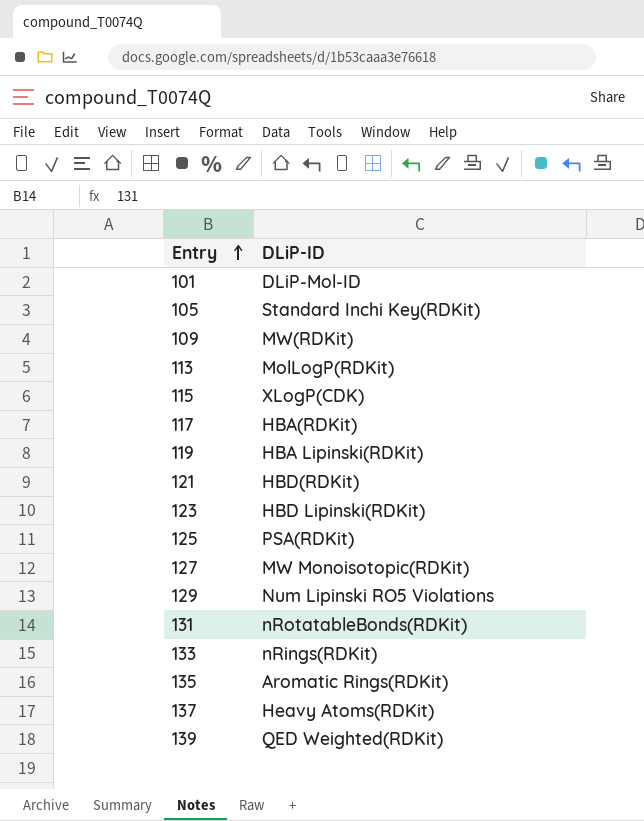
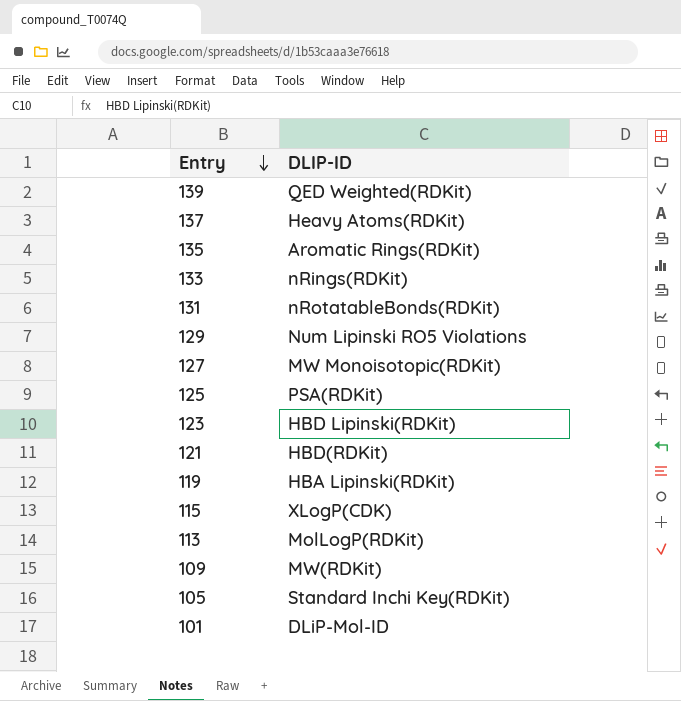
row order: Entry ascending -> Entry descending
column name: DLiP-ID -> DLIP-ID
row 117: HBA(RDKit) -> none

